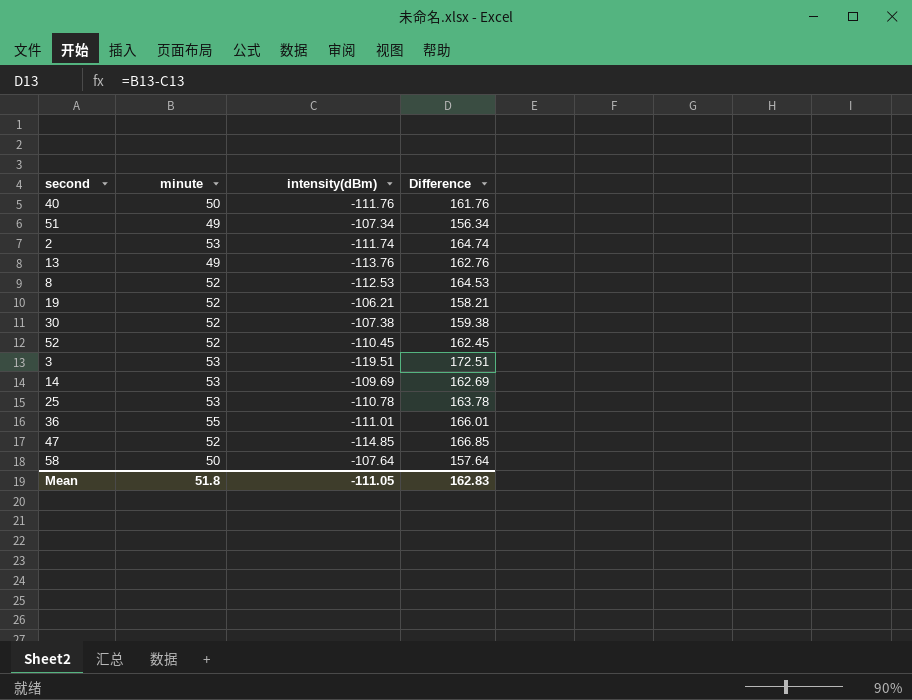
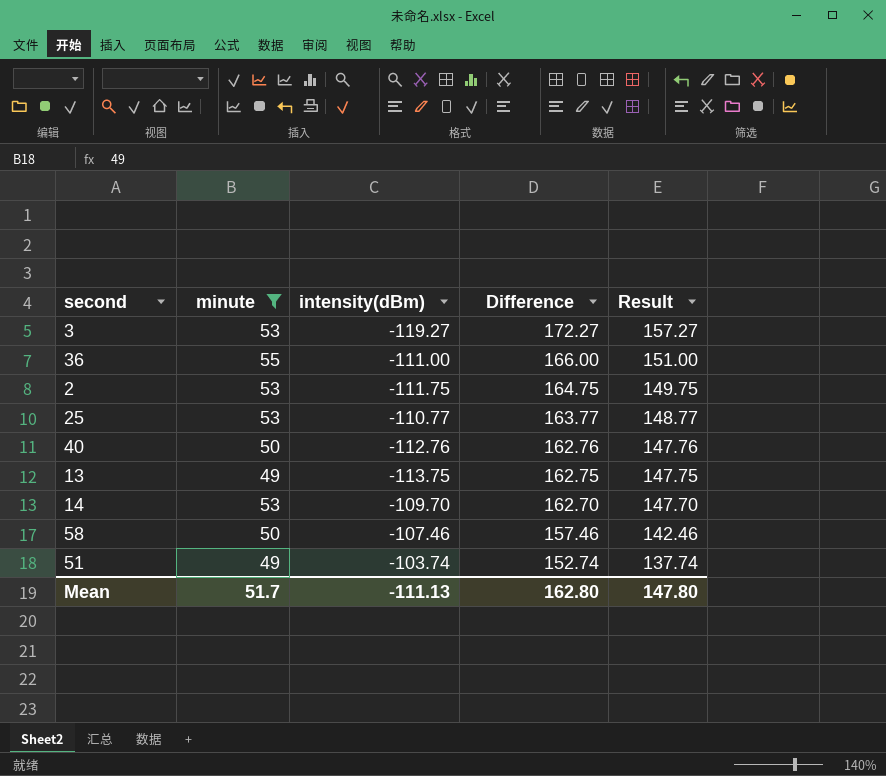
filter: none -> minute != 52
row order: none -> Difference descending
column Result | formula: none -> [Difference] - 15
3 | intensity(dBm): -119.51 -> -119.27
3 | Difference: 172.51 -> 172.27
36 | intensity(dBm): -111.01 -> -111.00
36 | Difference: 166.01 -> 166.00
2 | intensity(dBm): -111.74 -> -111.75
2 | Difference: 164.74 -> 164.75
25 | intensity(dBm): -110.78 -> -110.77
25 | Difference: 163.78 -> 163.77
40 | intensity(dBm): -111.76 -> -112.76
40 | Difference: 161.76 -> 162.76
13 | intensity(dBm): -113.76 -> -113.75
13 | Difference: 162.76 -> 162.75
14 | intensity(dBm): -109.69 -> -109.70
14 | Difference: 162.69 -> 162.70
58 | intensity(dBm): -107.64 -> -107.46
58 | Difference: 157.64 -> 157.46
51 | intensity(dBm): -107.34 -> -103.74
51 | Difference: 156.34 -> 152.74
Mean | minute: 51.8 -> 51.7
Mean | intensity(dBm): -111.05 -> -111.13
Mean | Difference: 162.83 -> 162.80

